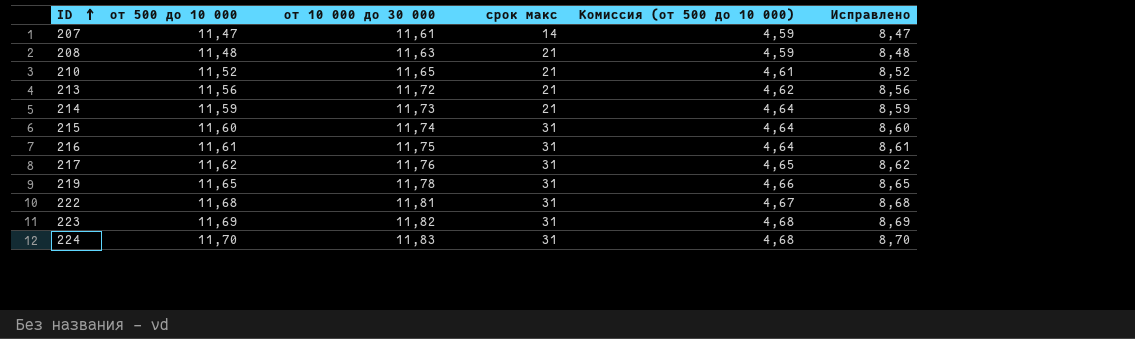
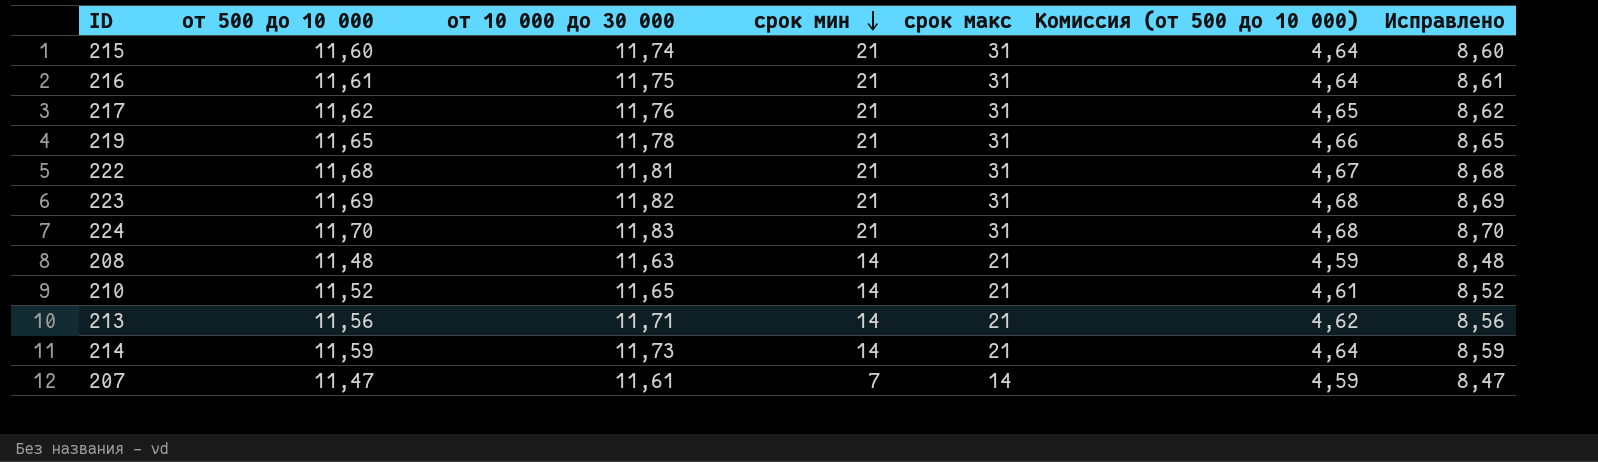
row order: ID ascending -> срок мин descending
column срок мин | position: none -> 4
213 | от 10 000 до 30 000: 11,72 -> 11,71

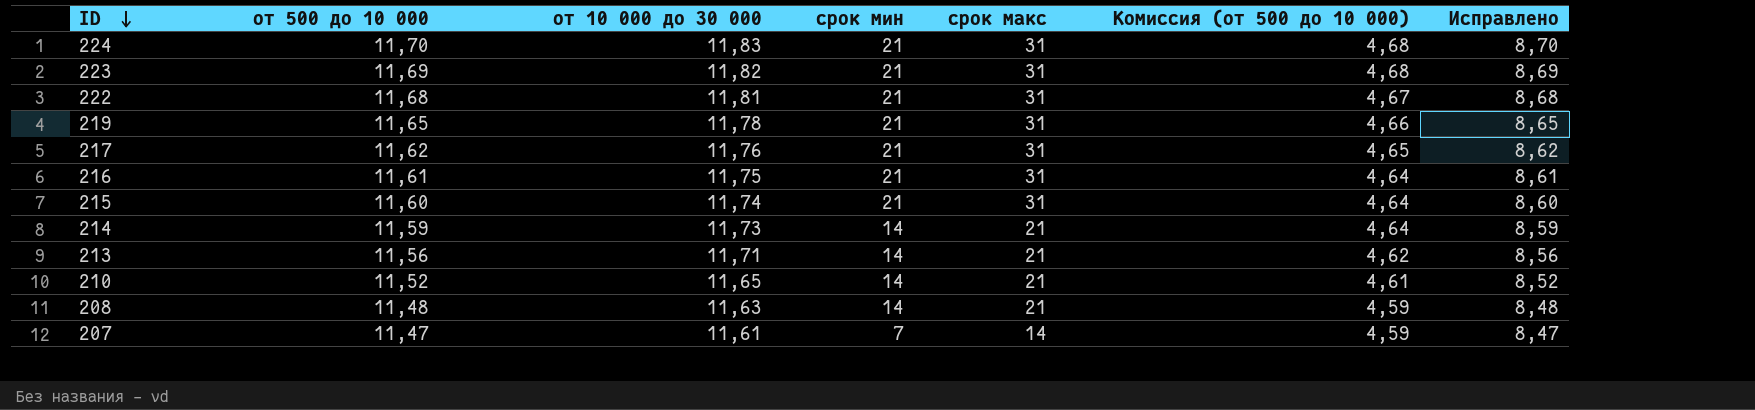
row order: срок мин descending -> ID descending

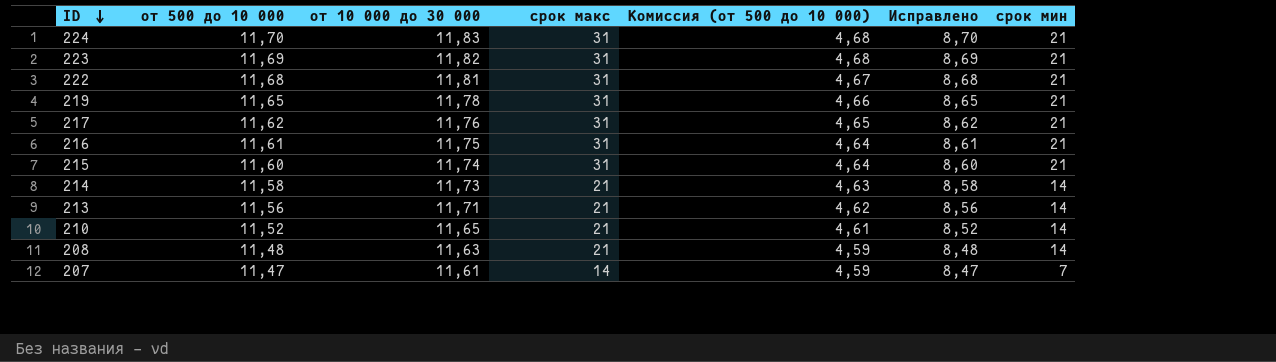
column срок мин | position: 4 -> 7
214 | от 500 до 10 000: 11,59 -> 11,58
214 | Комиссия (от 500 до 10 000): 4,64 -> 4,63
214 | Исправлено: 8,59 -> 8,58

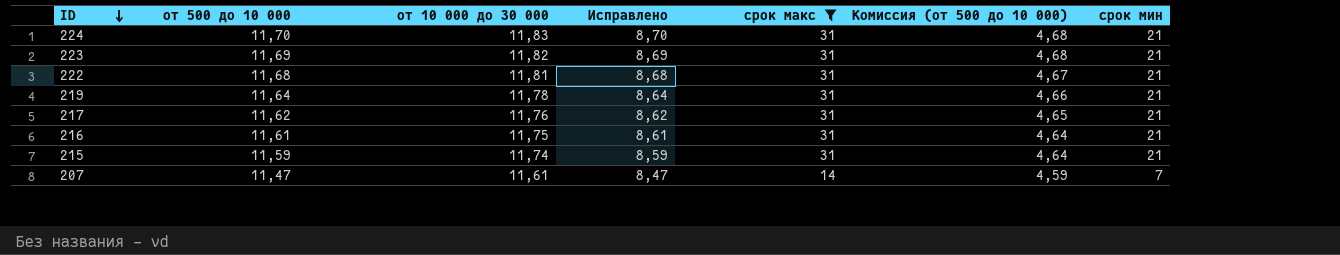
filter: none -> срок макс != 21
column Исправлено | position: 6 -> 4
219 | от 500 до 10 000: 11,65 -> 11,64
219 | Исправлено: 8,65 -> 8,64
215 | от 500 до 10 000: 11,60 -> 11,59
215 | Исправлено: 8,60 -> 8,59

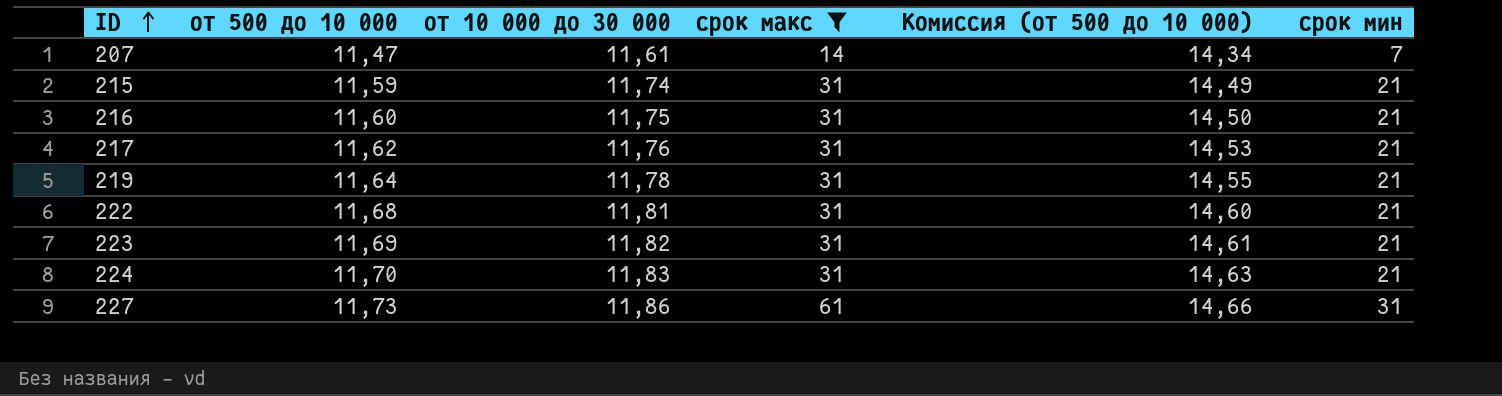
row order: ID descending -> ID ascending
column Исправлено | formula: [от 500 до 10 000] - 3 -> none
column Комиссия (от 500 до 10 000) | formula: [от 500 до 10 000] * 0,4 -> [от 500 до 10 000] * 1,25
216 | от 500 до 10 000: 11,61 -> 11,60
row 227: none -> 11,73 | 11,86 | 61 | 14,66 | 31

